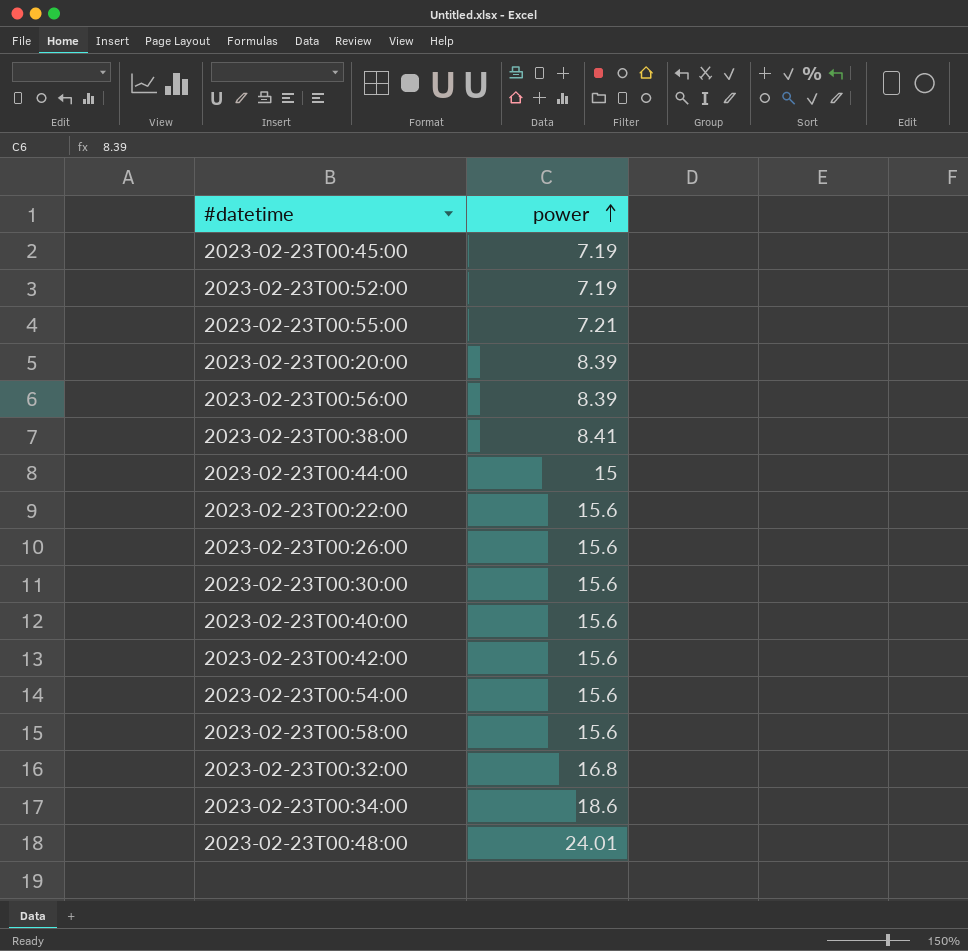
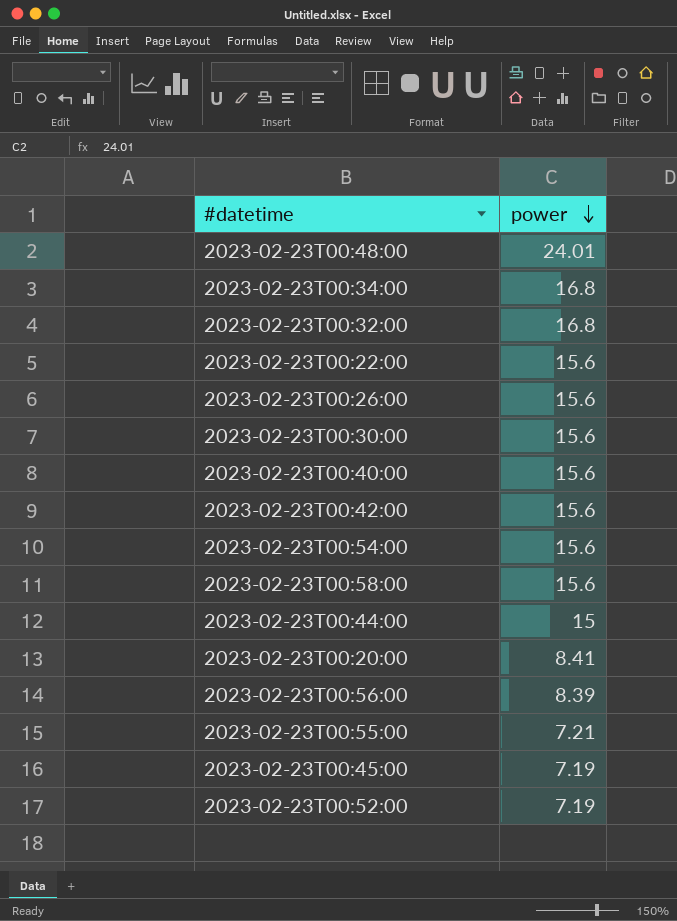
row order: power ascending -> power descending
row 2023-02-23T00:38:00: 8.41 -> none
2023-02-23T00:34:00 | power: 18.6 -> 16.8
2023-02-23T00:20:00 | power: 8.39 -> 8.41

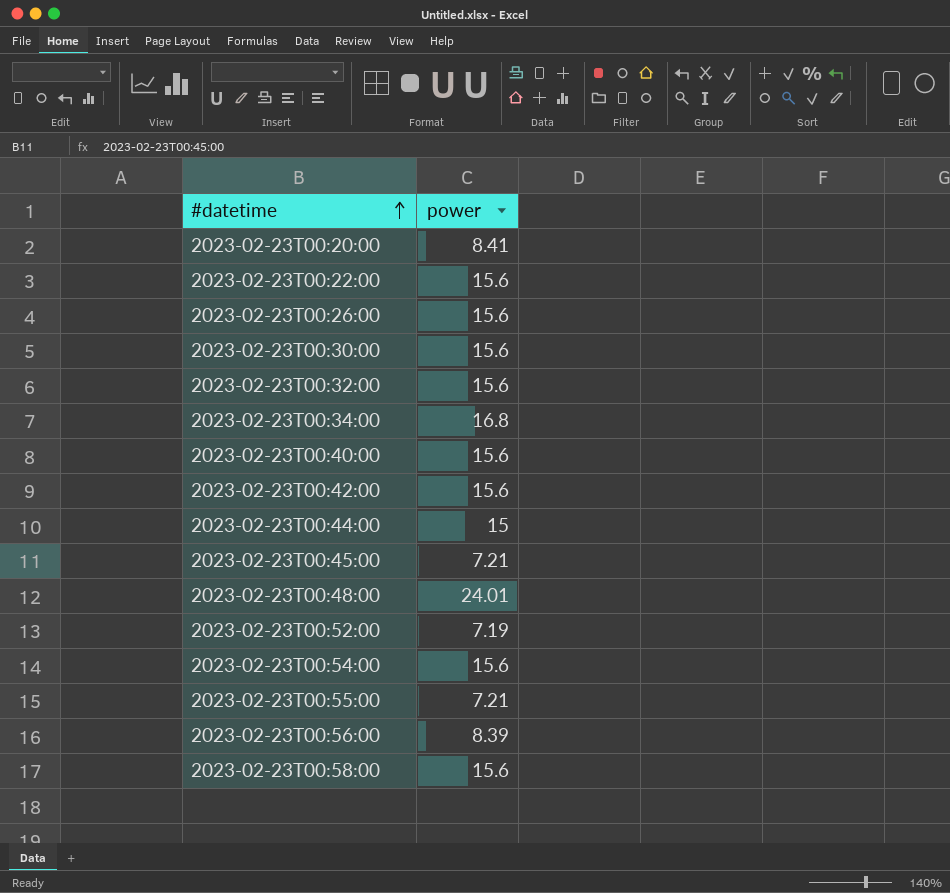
row order: power descending -> #datetime ascending
2023-02-23T00:32:00 | power: 16.8 -> 15.6
2023-02-23T00:45:00 | power: 7.19 -> 7.21

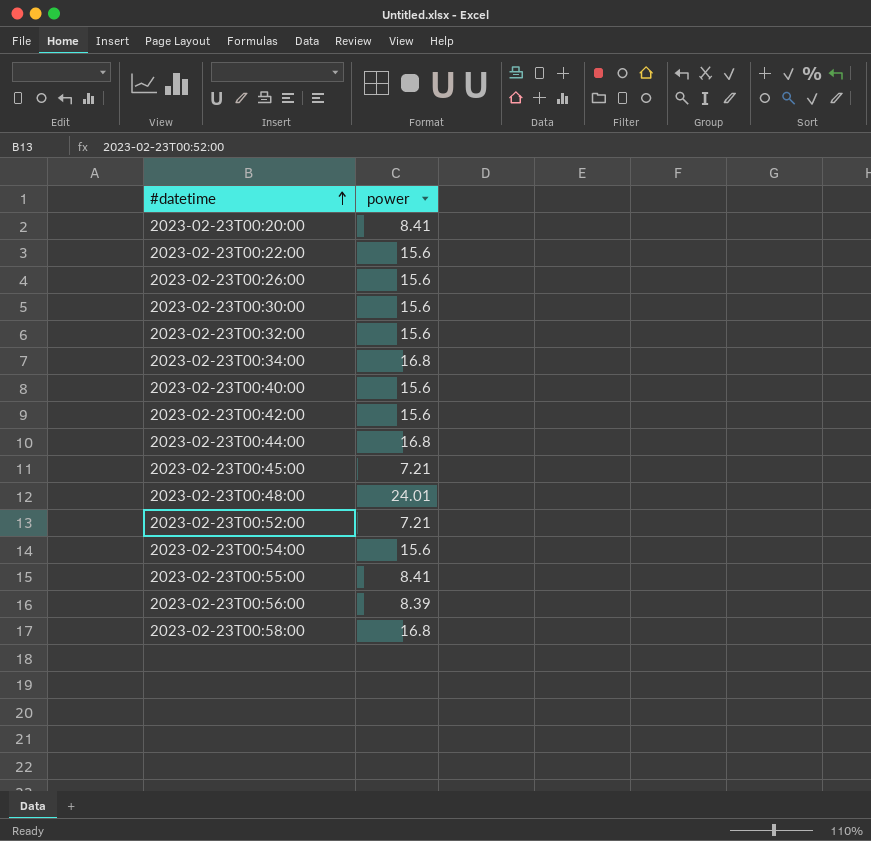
2023-02-23T00:44:00 | power: 15 -> 16.8
2023-02-23T00:52:00 | power: 7.19 -> 7.21
2023-02-23T00:55:00 | power: 7.21 -> 8.41
2023-02-23T00:58:00 | power: 15.6 -> 16.8

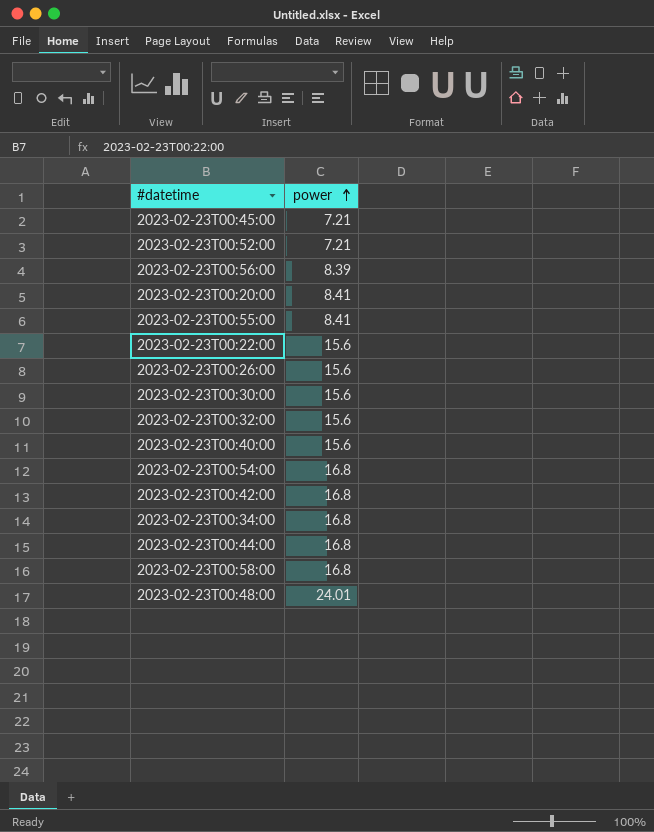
row order: #datetime ascending -> power ascending
2023-02-23T00:54:00 | power: 15.6 -> 16.8
2023-02-23T00:42:00 | power: 15.6 -> 16.8

